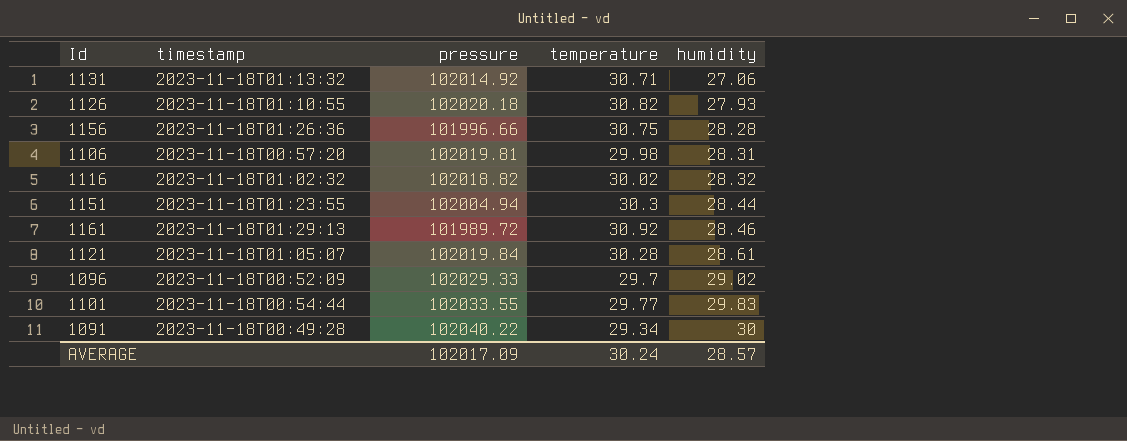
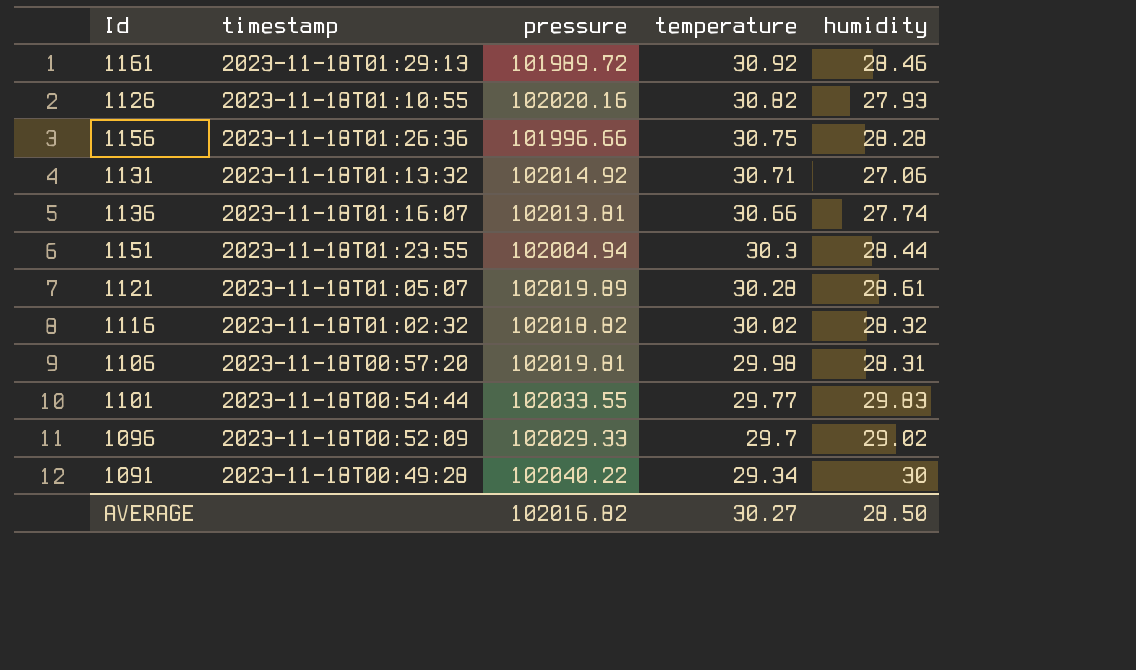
row order: humidity ascending -> temperature descending
1126 | pressure: 102020.18 -> 102020.16
row 1136: none -> 2023-11-18T01:16:07 | 102013.81 | 30.66 | 27.74
1121 | pressure: 102019.84 -> 102019.89
AVERAGE | pressure: 102017.09 -> 102016.82
AVERAGE | temperature: 30.24 -> 30.27
AVERAGE | humidity: 28.57 -> 28.50

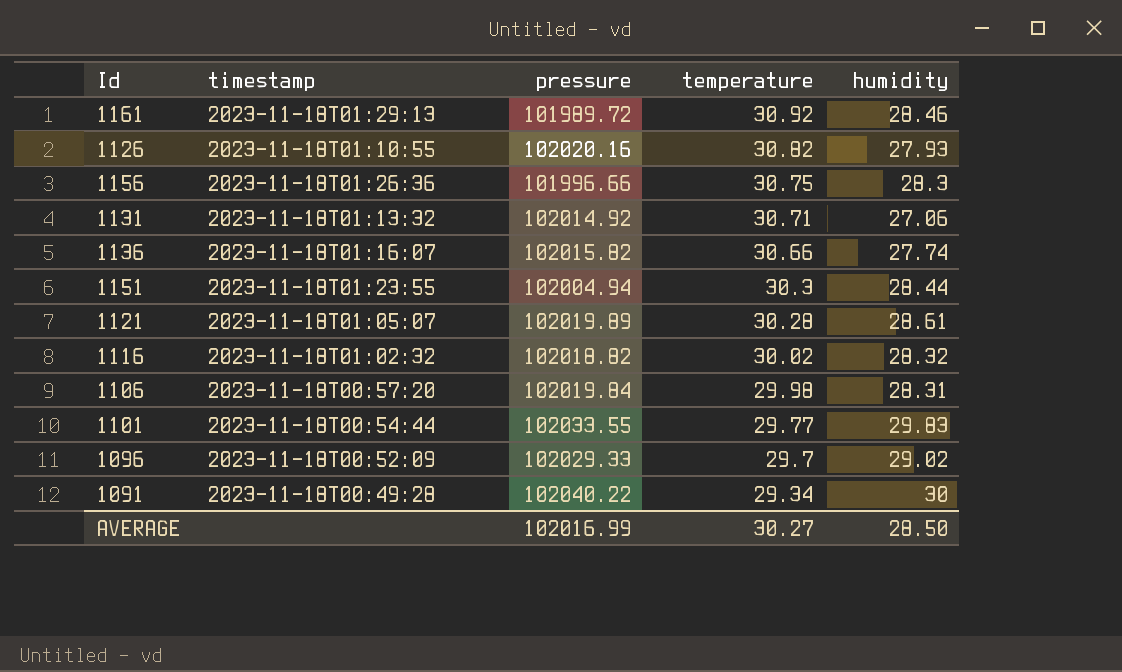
1156 | humidity: 28.28 -> 28.3
1136 | pressure: 102013.81 -> 102015.82
1106 | pressure: 102019.81 -> 102019.84
AVERAGE | pressure: 102016.82 -> 102016.99

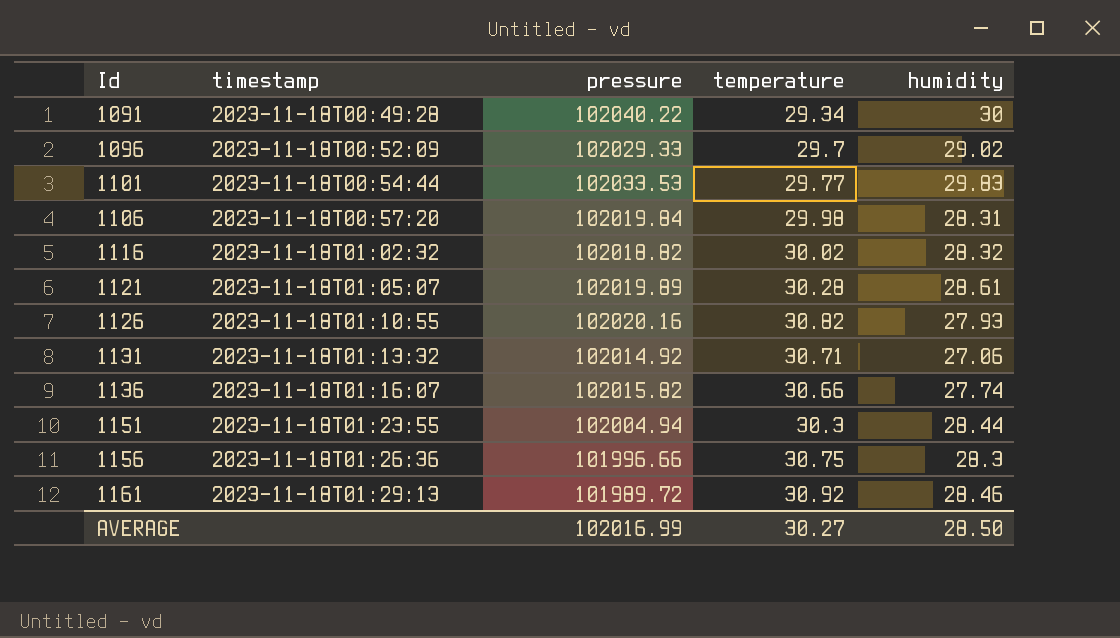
row order: temperature descending -> Id ascending
1101 | pressure: 102033.55 -> 102033.53

